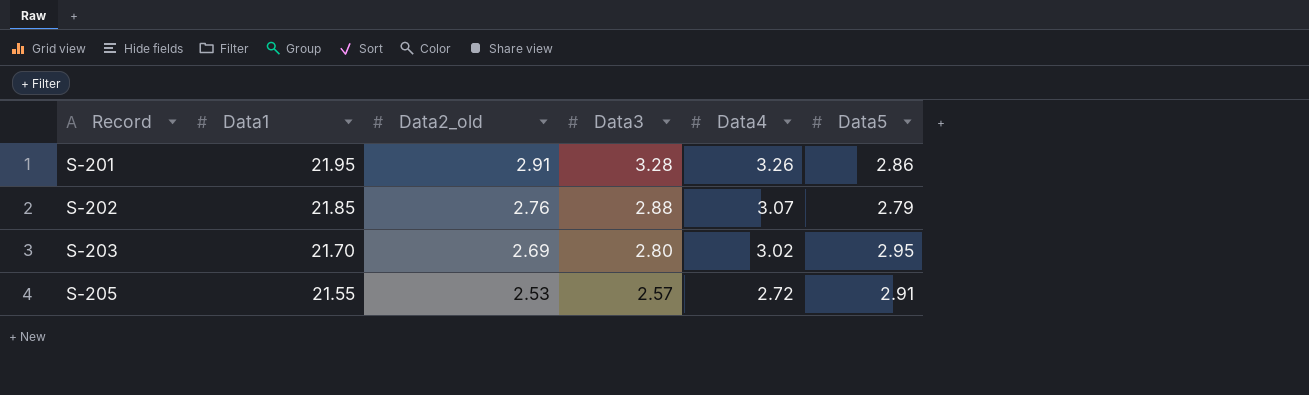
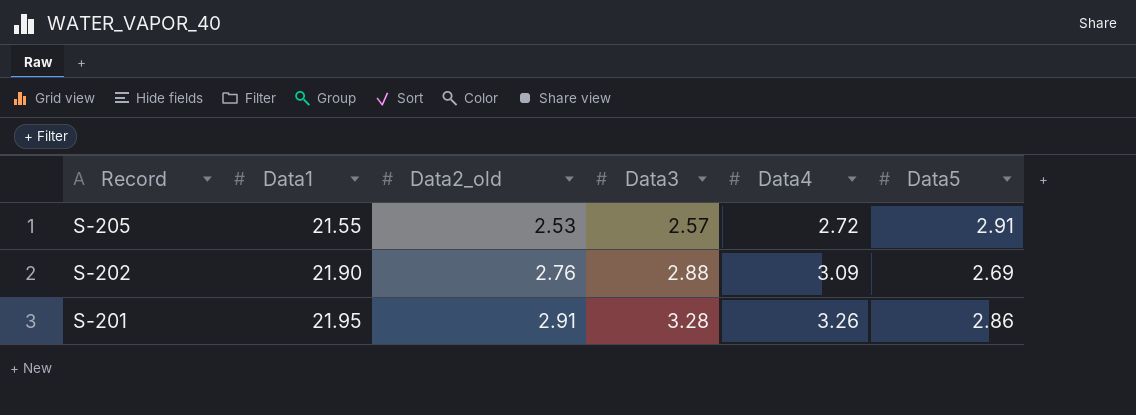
row order: Record ascending -> Record descending
row S-203: 21.70 | 2.69 | 2.80 | 3.02 | 2.95 -> none
S-202 | Data1: 21.85 -> 21.90
S-202 | Data4: 3.07 -> 3.09
S-202 | Data5: 2.79 -> 2.69

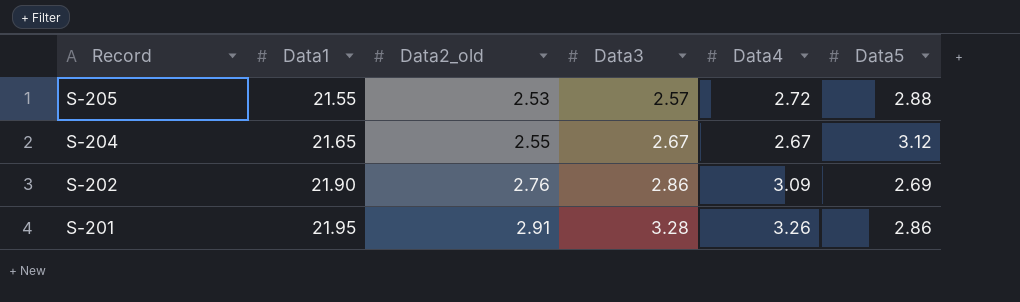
S-205 | Data5: 2.91 -> 2.88
row S-204: none -> 21.65 | 2.55 | 2.67 | 2.67 | 3.12
S-202 | Data3: 2.88 -> 2.86

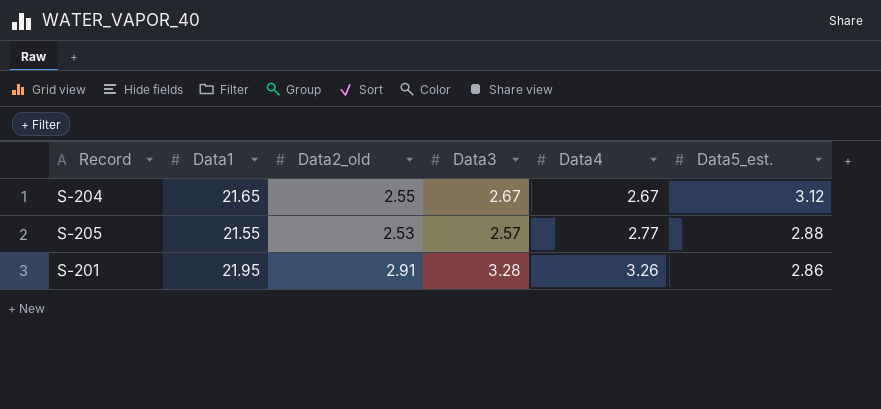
row order: Record descending -> Data4 ascending
column name: Data5 -> Data5_est.
row S-202: 21.90 | 2.76 | 2.86 | 3.09 | 2.69 -> none
S-205 | Data4: 2.72 -> 2.77

